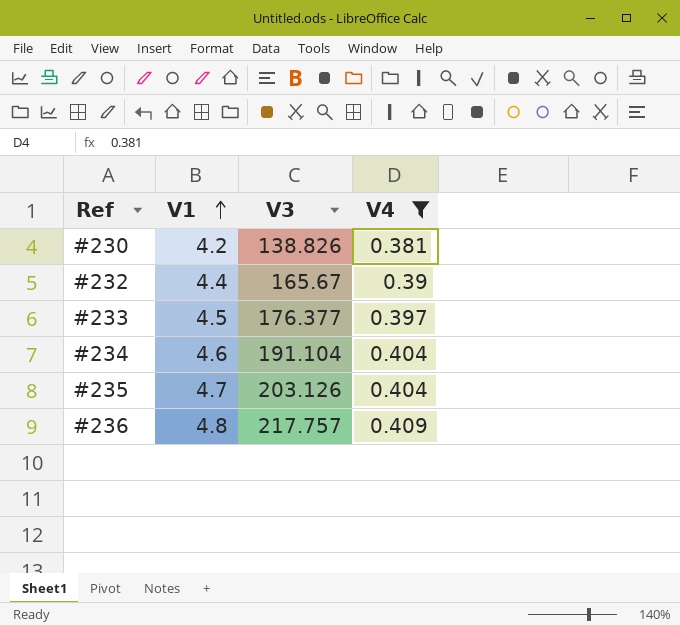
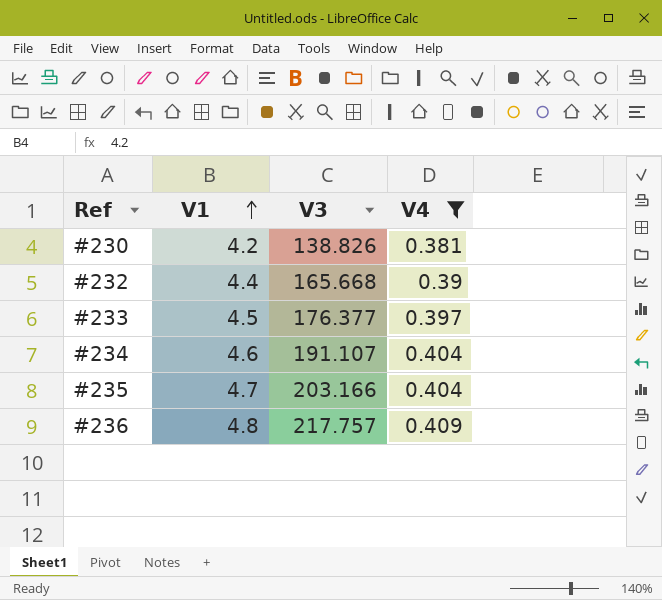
#232 | V3: 165.67 -> 165.668
#234 | V3: 191.104 -> 191.107
#235 | V3: 203.126 -> 203.166

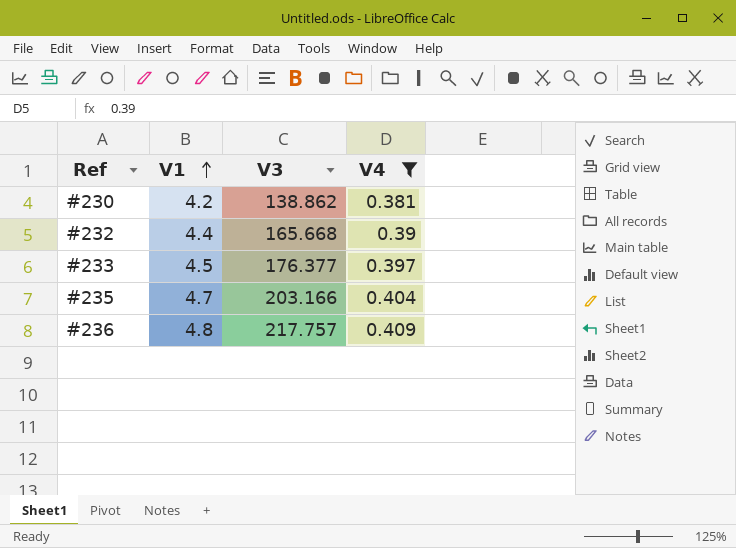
row #234: 4.6 | 191.107 | 0.404 -> none
#230 | V3: 138.826 -> 138.862

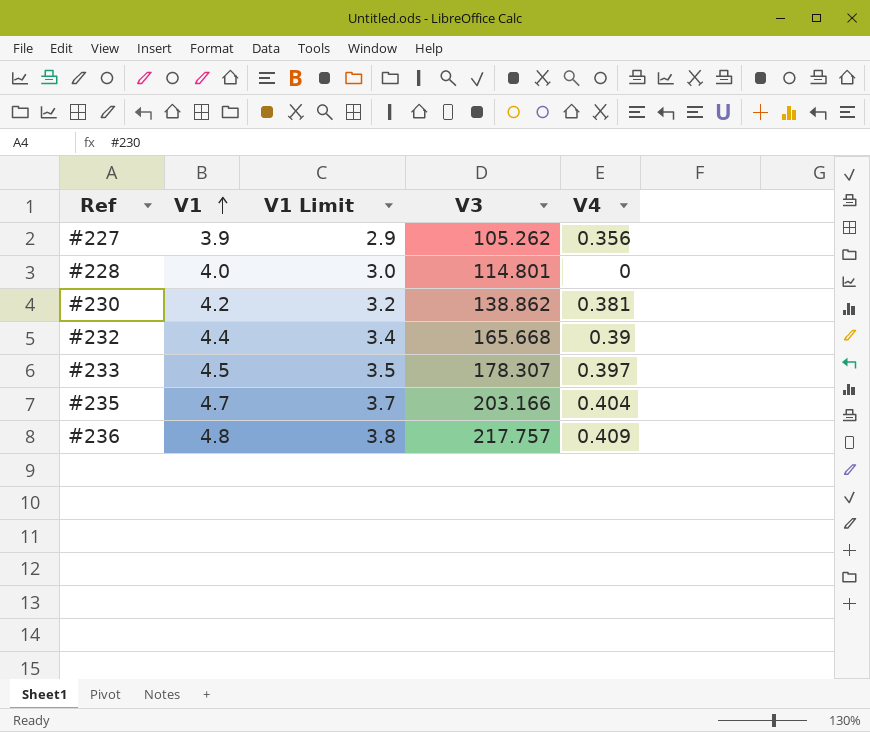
filter: V4 >= 0.381 -> none
column V1 Limit | formula: none -> [V1] - 1
#233 | V3: 176.377 -> 178.307

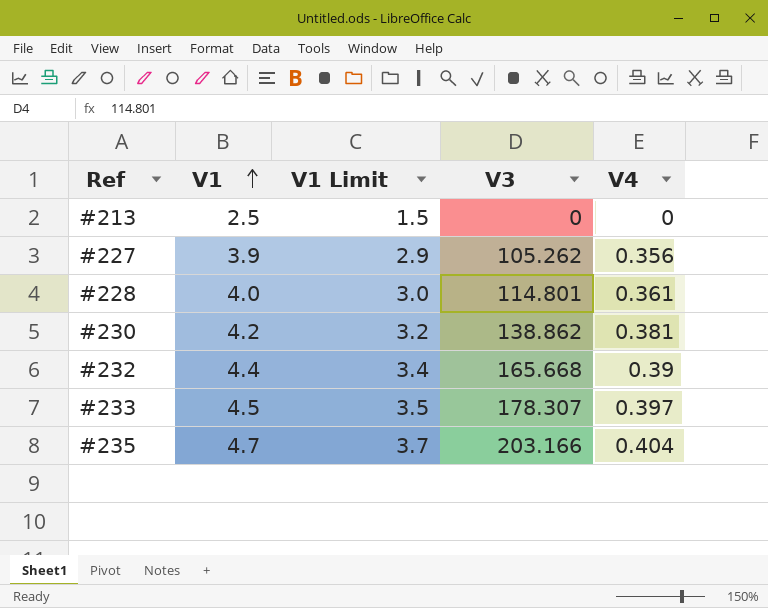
row #236: 4.8 | 3.8 | 217.757 | 0.409 -> none
row #213: none -> 2.5 | 1.5 | 0 | 0
#228 | V4: 0 -> 0.361

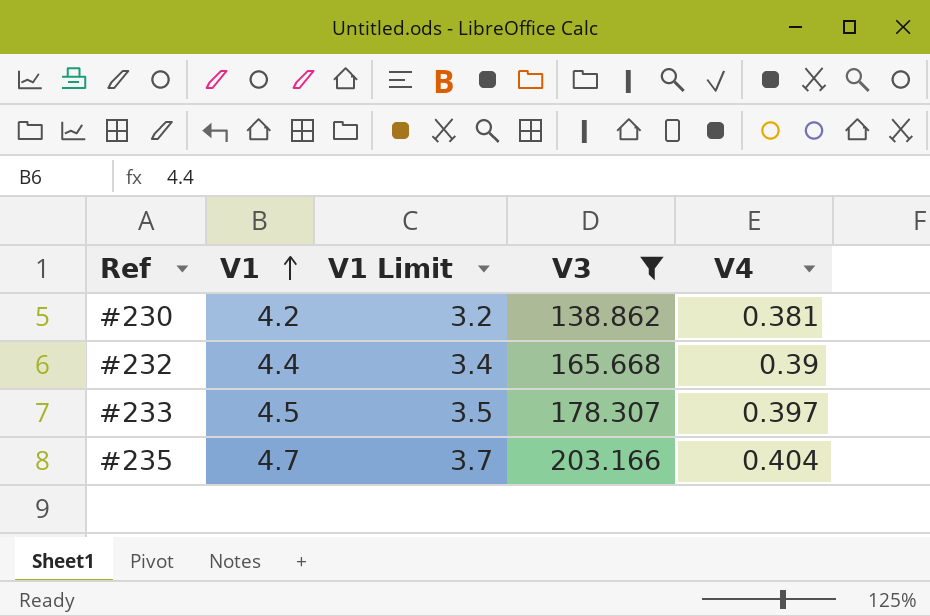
filter: none -> V3 >= 138.862

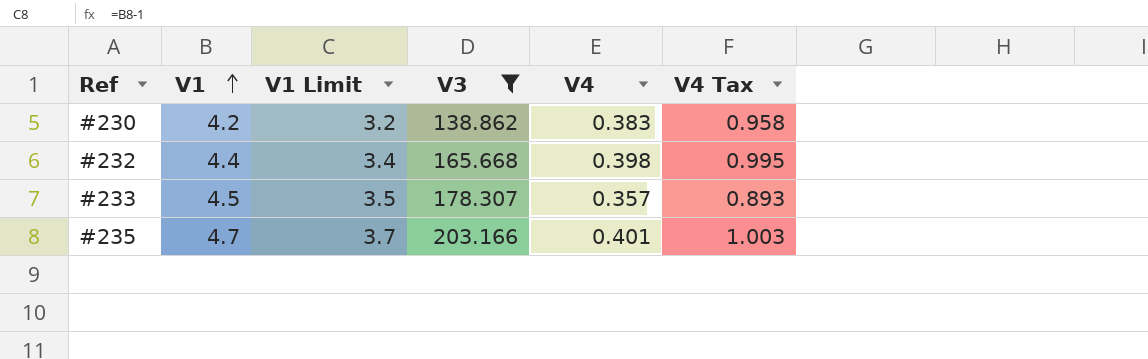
column V4 Tax | formula: none -> [V4] * 2.5
#230 | V4: 0.381 -> 0.383
#232 | V4: 0.39 -> 0.398
#233 | V4: 0.397 -> 0.357
#235 | V4: 0.404 -> 0.401

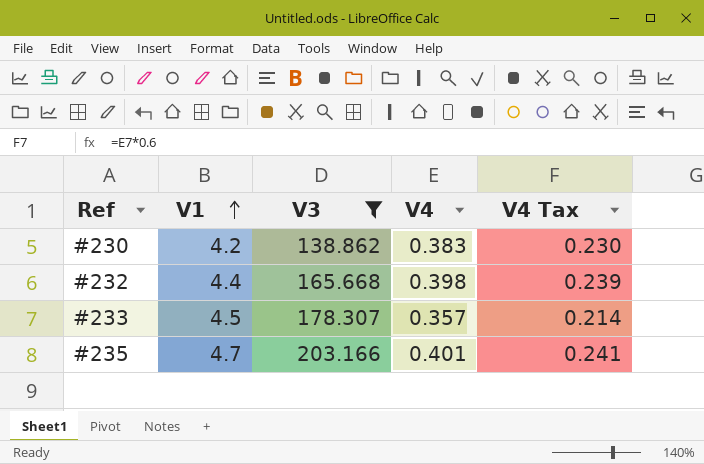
column V1 Limit | formula: [V1] - 1 -> none
column V4 Tax | formula: [V4] * 2.5 -> [V4] * 0.6

